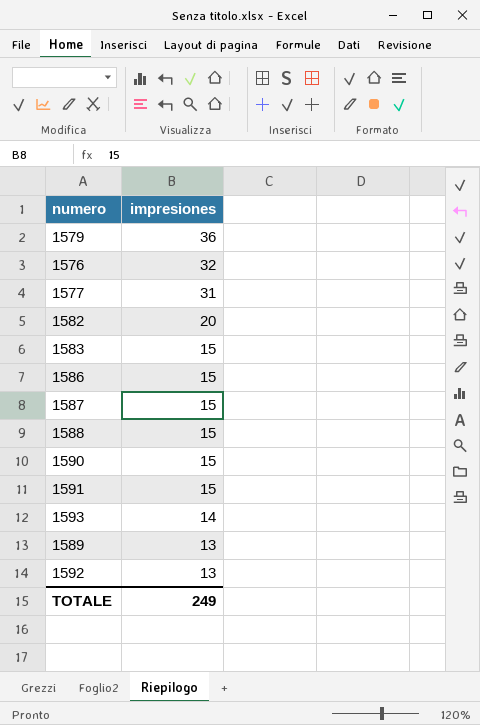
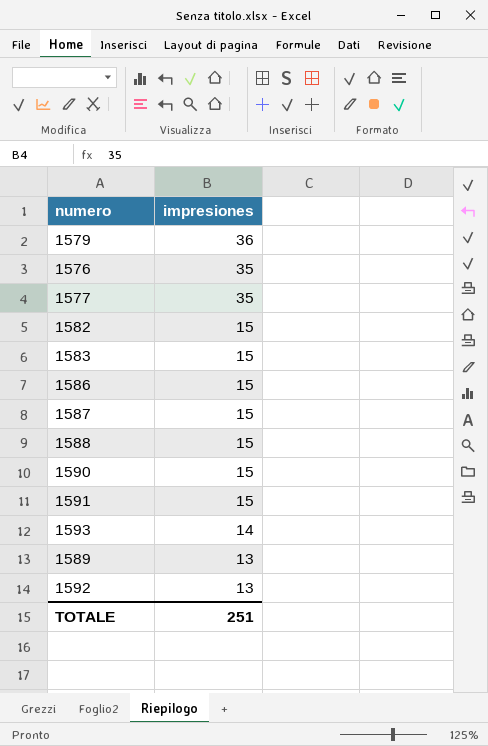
1576 | impresiones: 32 -> 35
1577 | impresiones: 31 -> 35
1582 | impresiones: 20 -> 15
TOTALE | impresiones: 249 -> 251

